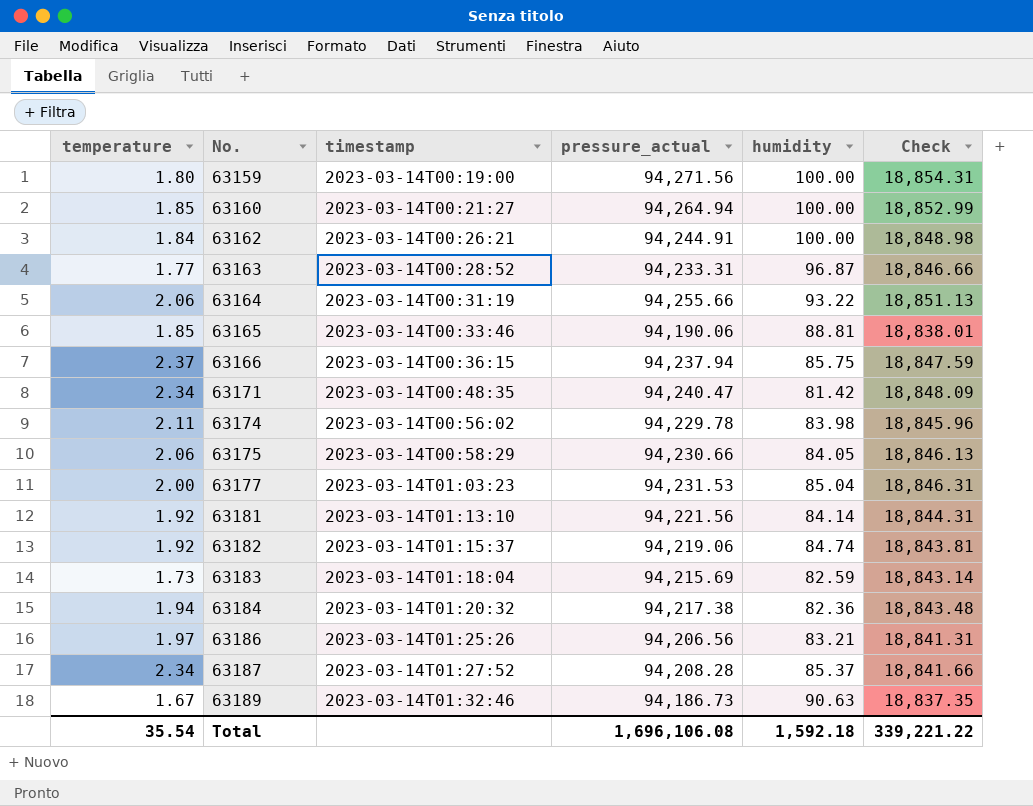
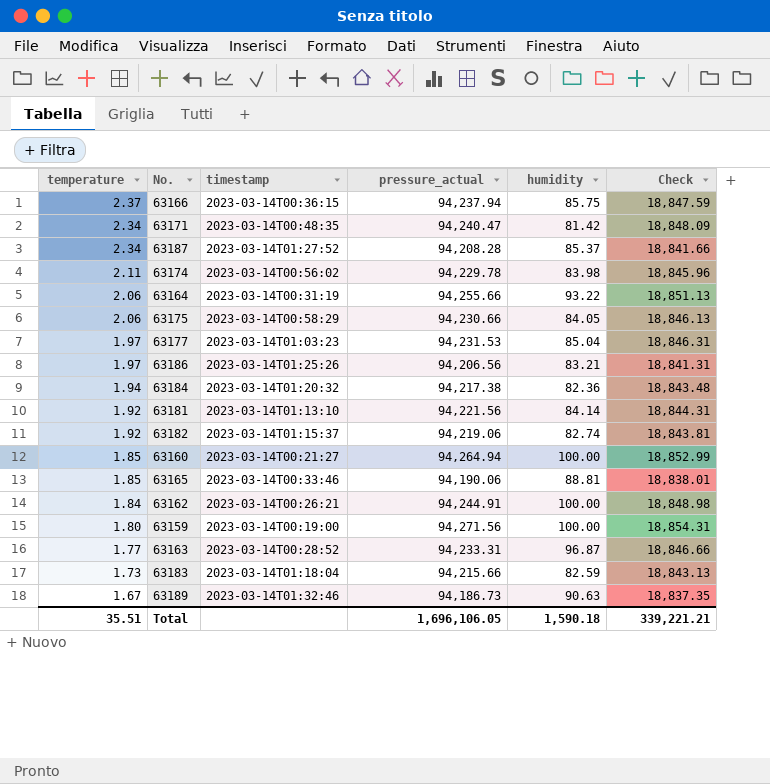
row order: No. ascending -> temperature descending
63177 | temperature: 2.00 -> 1.97
63182 | humidity: 84.74 -> 82.74
63183 | pressure_actual: 94,215.69 -> 94,215.66
63183 | Check: 18,843.14 -> 18,843.13
Total | temperature: 35.54 -> 35.51
Total | pressure_actual: 1,696,106.08 -> 1,696,106.05
Total | humidity: 1,592.18 -> 1,590.18
Total | Check: 339,221.22 -> 339,221.21

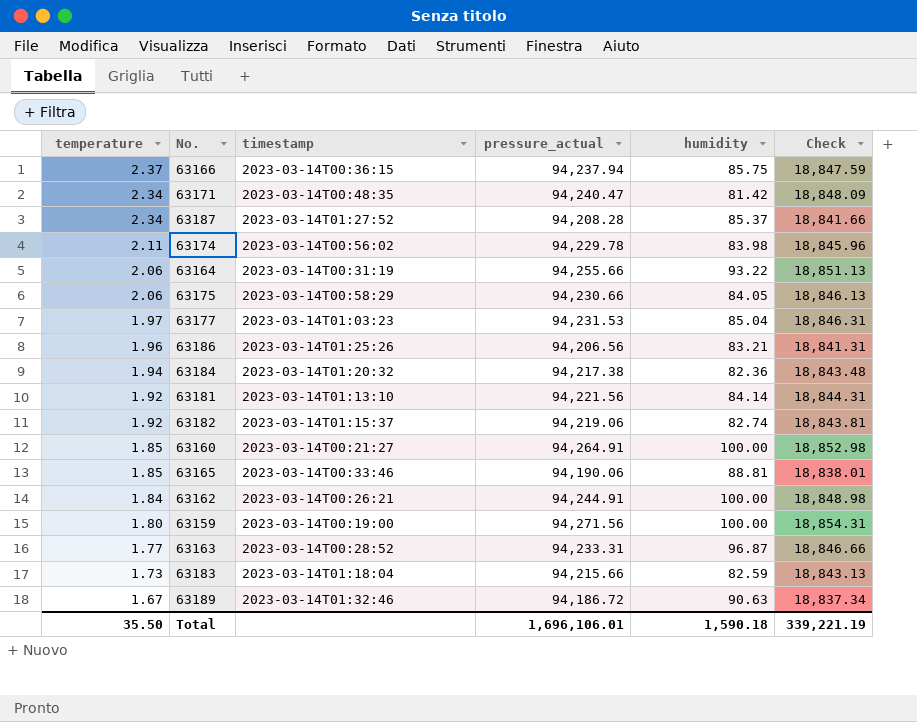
63186 | temperature: 1.97 -> 1.96
63160 | pressure_actual: 94,264.94 -> 94,264.91
63160 | Check: 18,852.99 -> 18,852.98
63189 | pressure_actual: 94,186.73 -> 94,186.72
63189 | Check: 18,837.35 -> 18,837.34
Total | temperature: 35.51 -> 35.50
Total | pressure_actual: 1,696,106.05 -> 1,696,106.01
Total | Check: 339,221.21 -> 339,221.19

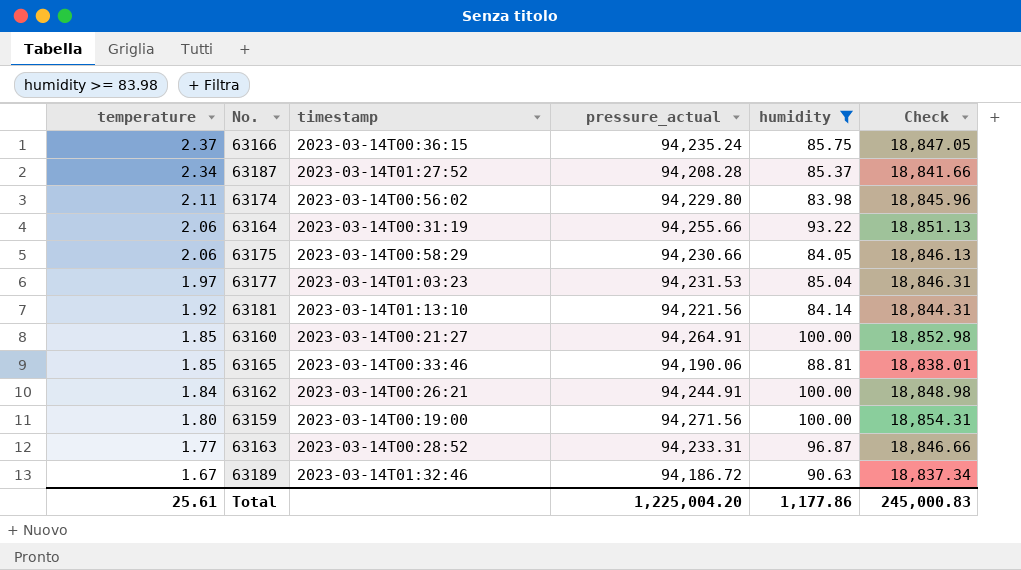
filter: none -> humidity >= 83.98
63166 | pressure_actual: 94,237.94 -> 94,235.24
63166 | Check: 18,847.59 -> 18,847.05
63174 | pressure_actual: 94,229.78 -> 94,229.80
Total | temperature: 35.50 -> 25.61
Total | pressure_actual: 1,696,106.01 -> 1,225,004.20
Total | humidity: 1,590.18 -> 1,177.86
Total | Check: 339,221.19 -> 245,000.83

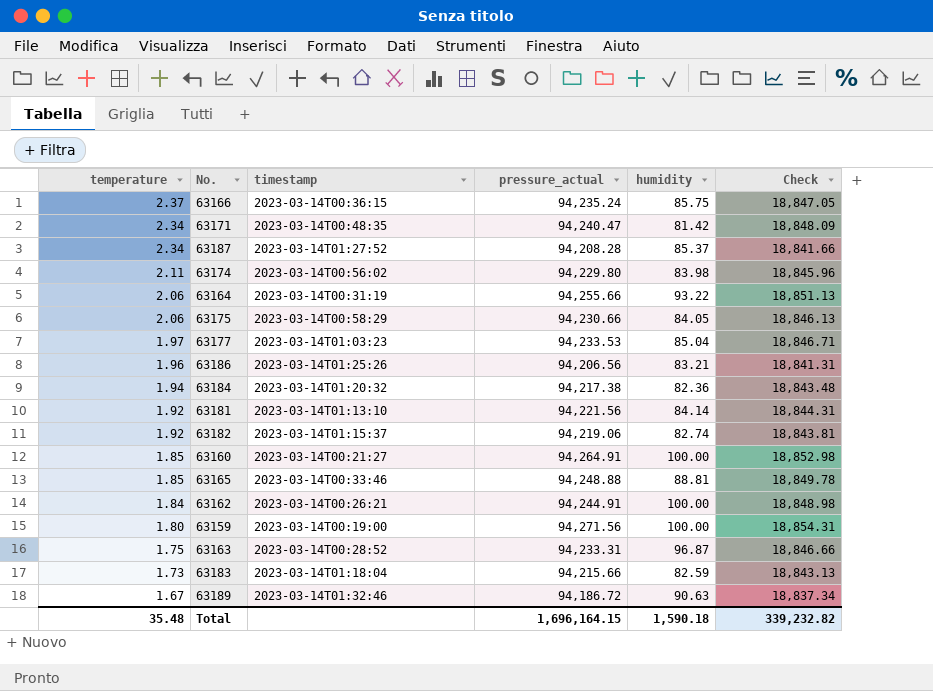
filter: humidity >= 83.98 -> none
63177 | pressure_actual: 94,231.53 -> 94,233.53
63177 | Check: 18,846.31 -> 18,846.71
63165 | pressure_actual: 94,190.06 -> 94,248.88
63165 | Check: 18,838.01 -> 18,849.78
63163 | temperature: 1.77 -> 1.75
Total | temperature: 25.61 -> 35.48
Total | pressure_actual: 1,225,004.20 -> 1,696,164.15
Total | humidity: 1,177.86 -> 1,590.18
Total | Check: 245,000.83 -> 339,232.82

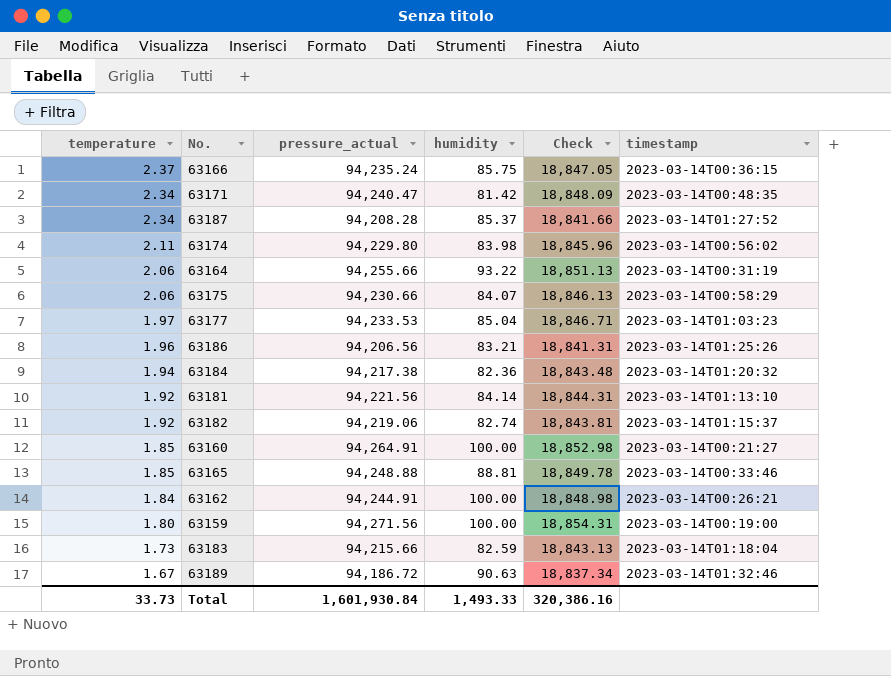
column timestamp | position: 3 -> 6
row 63163: 1.75 | 2023-03-14T00:28:52 | 94,233.31 | 96.87 | 18,846.66 -> none
63175 | humidity: 84.05 -> 84.07
Total | temperature: 35.48 -> 33.73
Total | pressure_actual: 1,696,164.15 -> 1,601,930.84
Total | humidity: 1,590.18 -> 1,493.33
Total | Check: 339,232.82 -> 320,386.16

